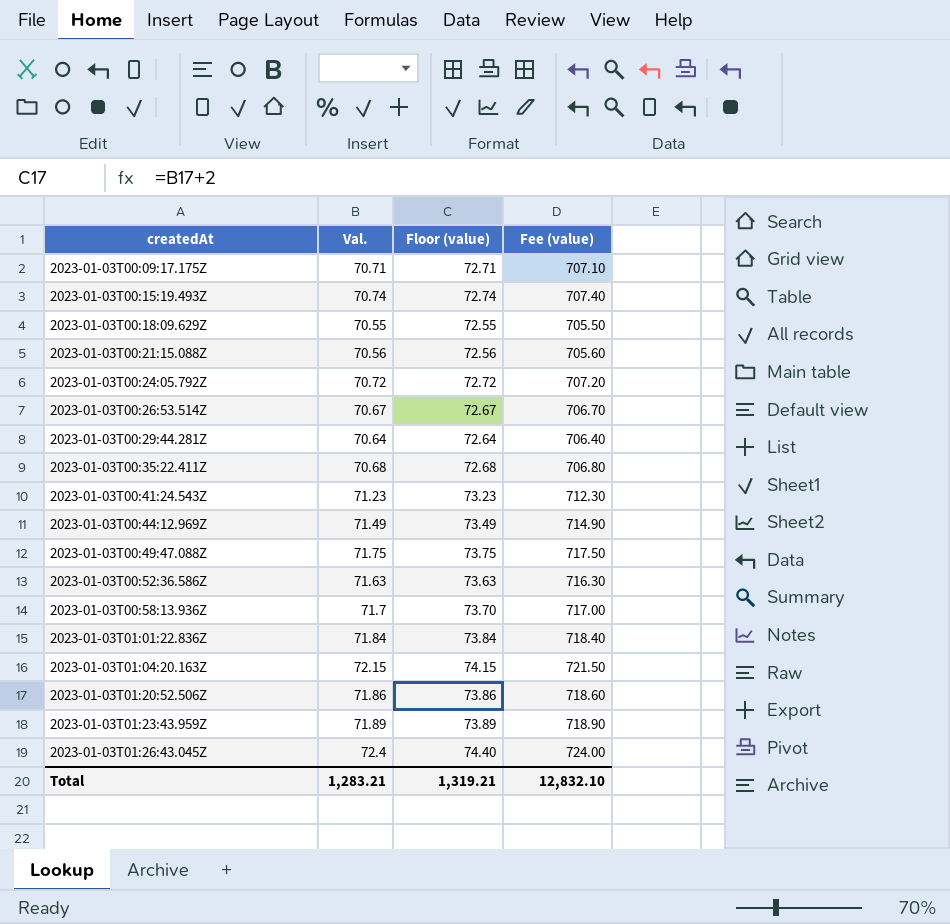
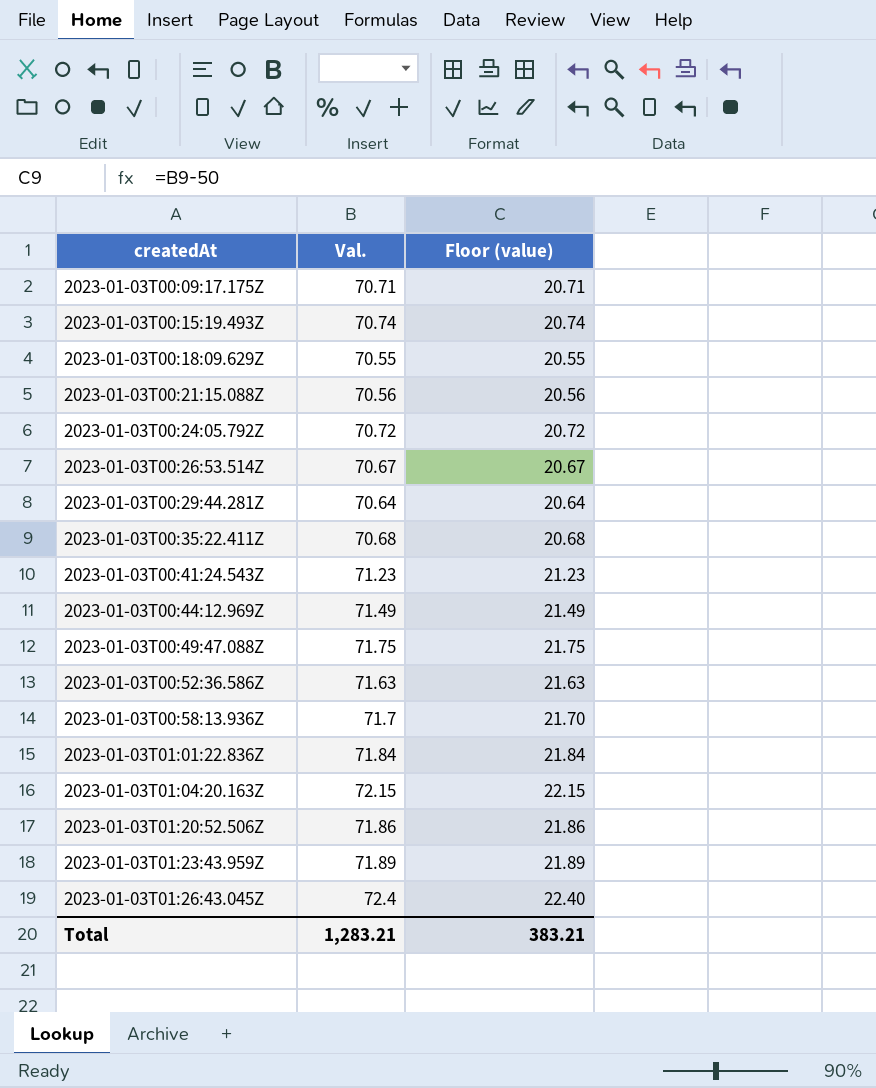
column Fee (value) | formula: [Val.] * 10 -> none
column Floor (value) | formula: [Val.] + 2 -> [Val.] - 50
Total | Floor (value): 1,319.21 -> 383.21

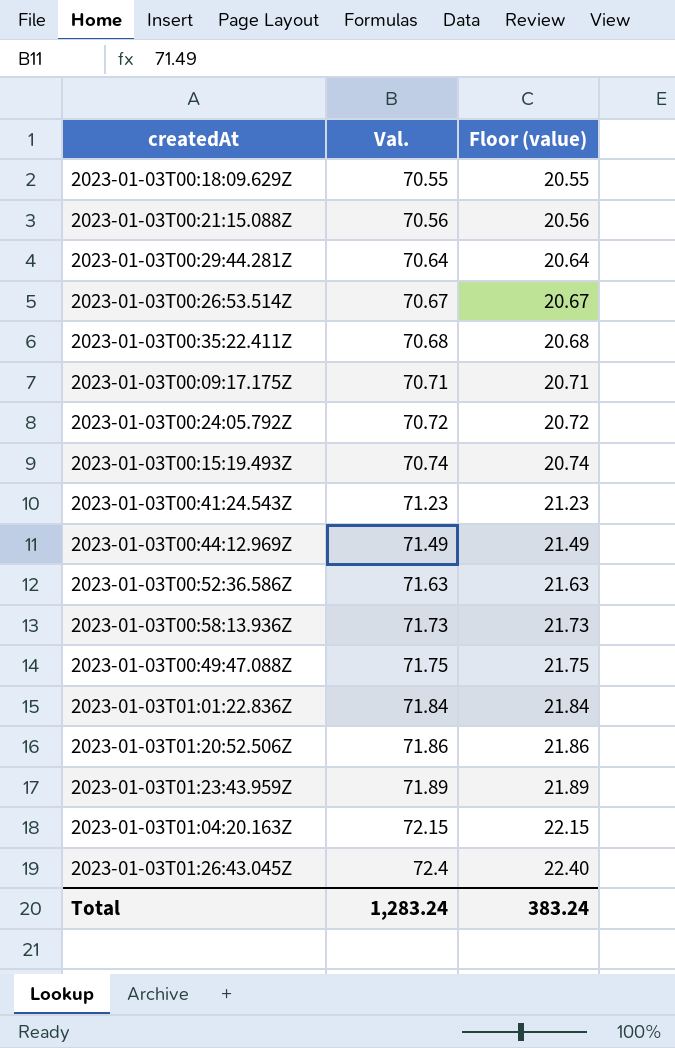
row order: createdAt ascending -> Val. ascending
2023-01-03T00:58:13.936Z | Val.: 71.7 -> 71.73
2023-01-03T00:58:13.936Z | Floor (value): 21.70 -> 21.73
Total | Val.: 1,283.21 -> 1,283.24
Total | Floor (value): 383.21 -> 383.24

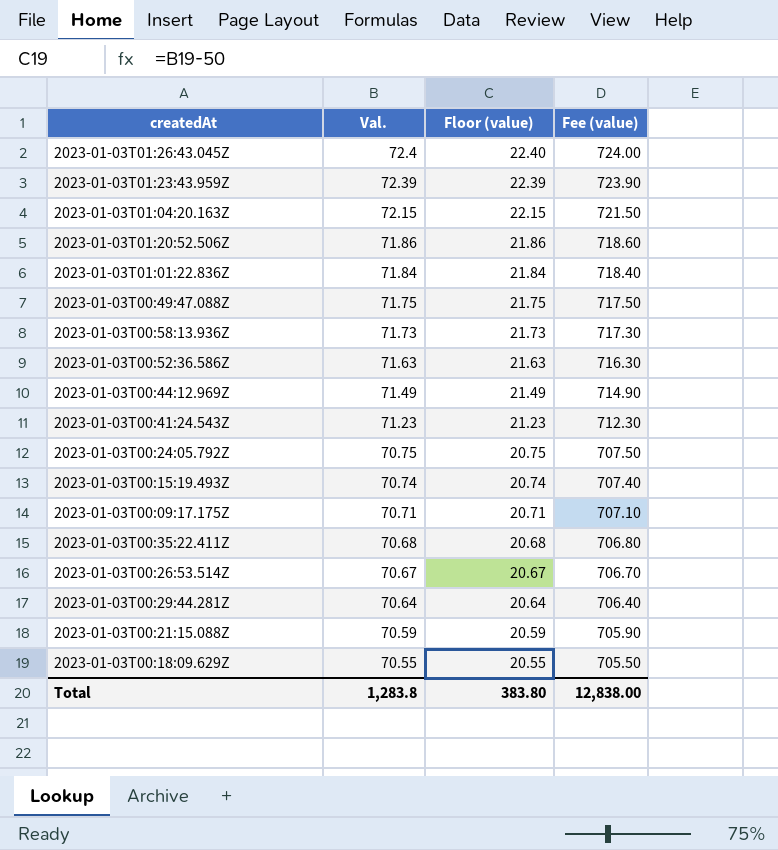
row order: Val. ascending -> Val. descending
column Fee (value) | formula: none -> [Val.] * 10
2023-01-03T01:23:43.959Z | Val.: 71.89 -> 72.39
2023-01-03T01:23:43.959Z | Floor (value): 21.89 -> 22.39
2023-01-03T00:24:05.792Z | Val.: 70.72 -> 70.75
2023-01-03T00:24:05.792Z | Floor (value): 20.72 -> 20.75
2023-01-03T00:21:15.088Z | Val.: 70.56 -> 70.59
2023-01-03T00:21:15.088Z | Floor (value): 20.56 -> 20.59
Total | Val.: 1,283.24 -> 1,283.8
Total | Floor (value): 383.24 -> 383.80

